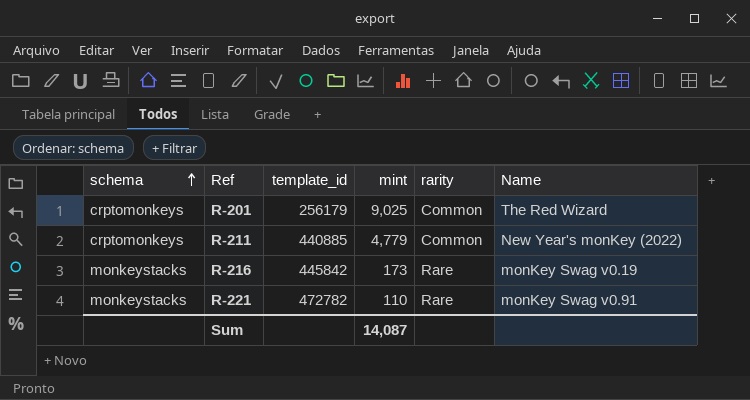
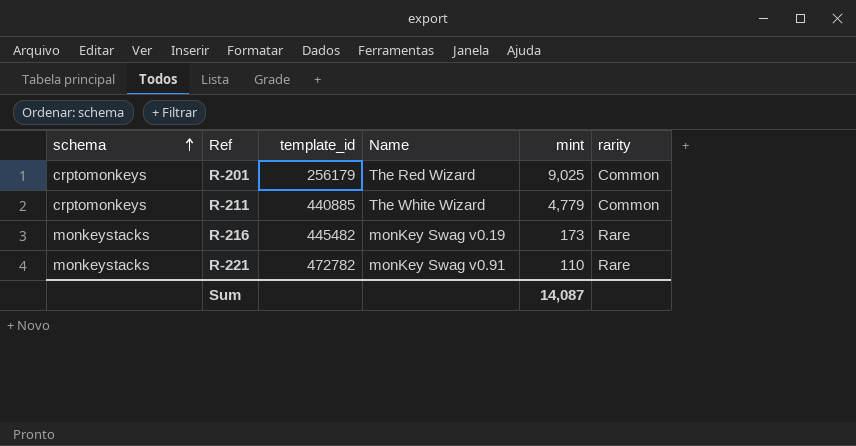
column Name | position: 6 -> 4
R-211 | Name: New Year's monKey (2022) -> The White Wizard
R-216 | template_id: 445842 -> 445482

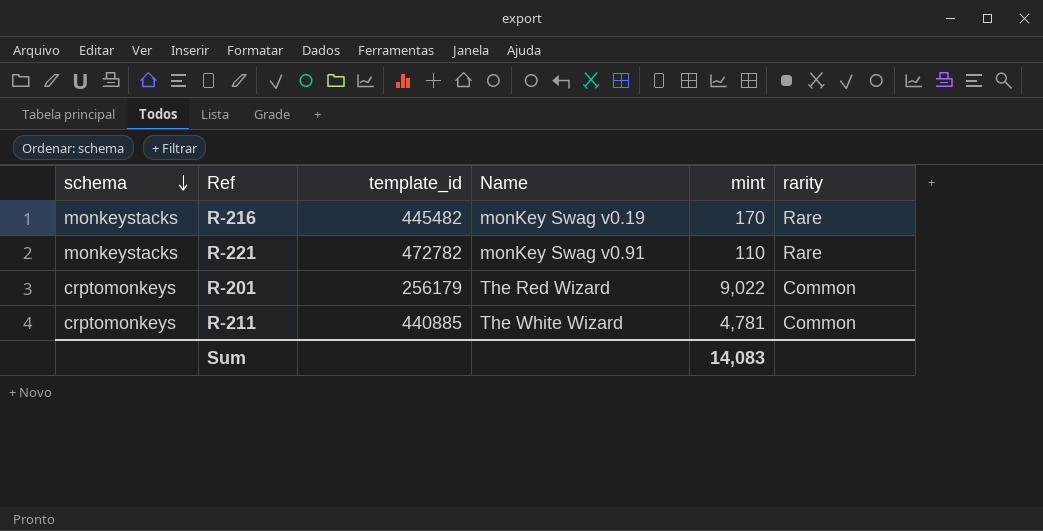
row order: schema ascending -> schema descending
R-216 | mint: 173 -> 170
R-201 | mint: 9,025 -> 9,022
R-211 | mint: 4,779 -> 4,781
Sum | mint: 14,087 -> 14,083

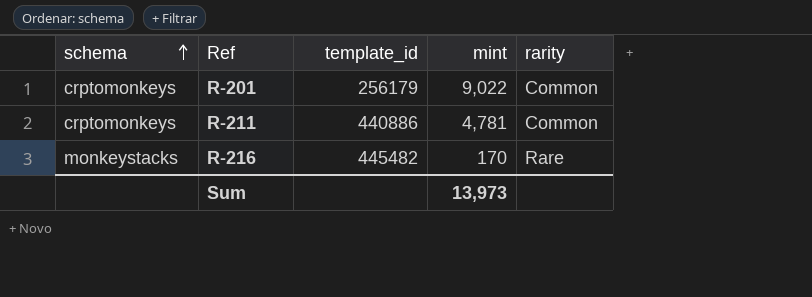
row order: schema descending -> schema ascending
column Name | position: 4 -> none
row R-221: monkeystacks | 472782 | monKey Swag v0.91 | 110 | Rare -> none
R-211 | template_id: 440885 -> 440886
Sum | mint: 14,083 -> 13,973

